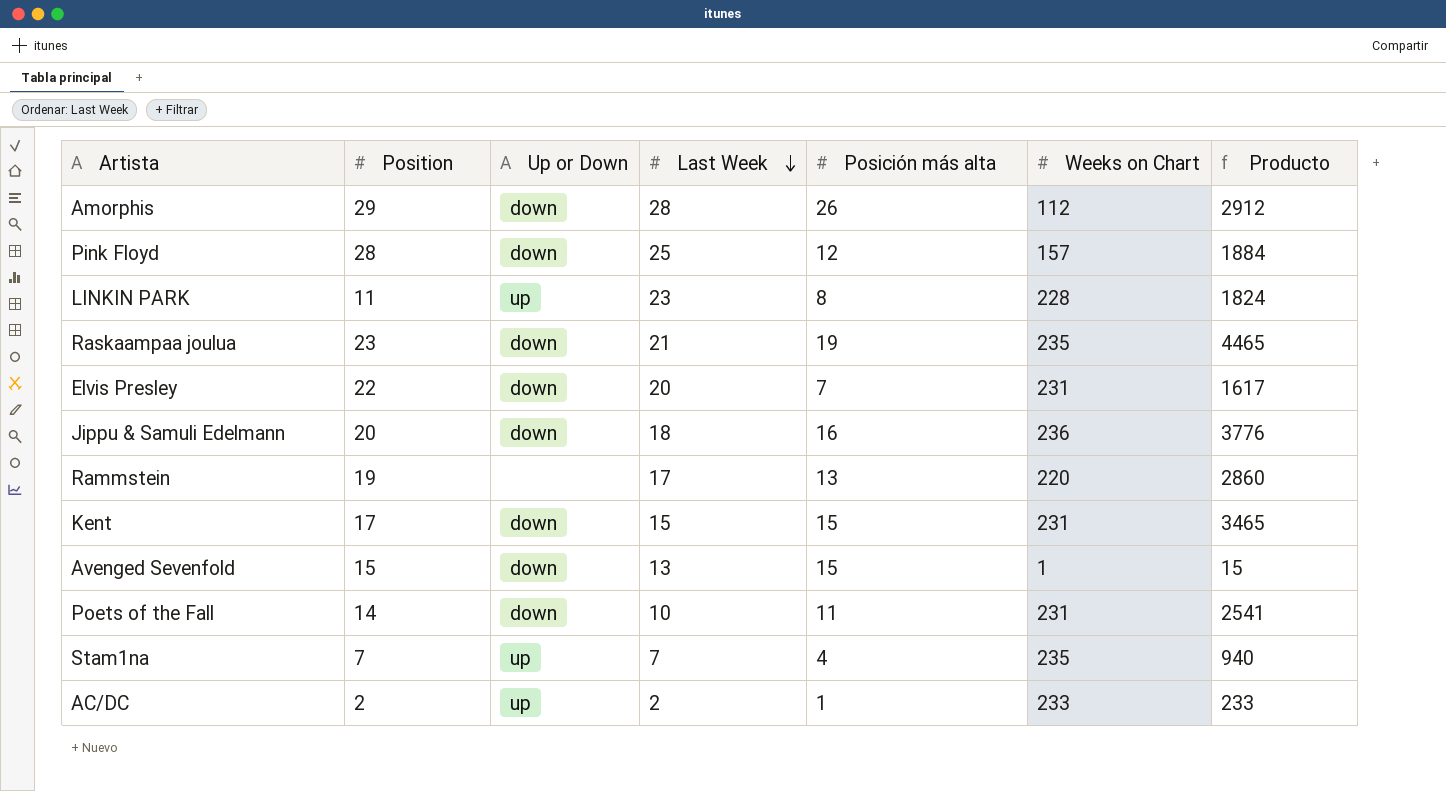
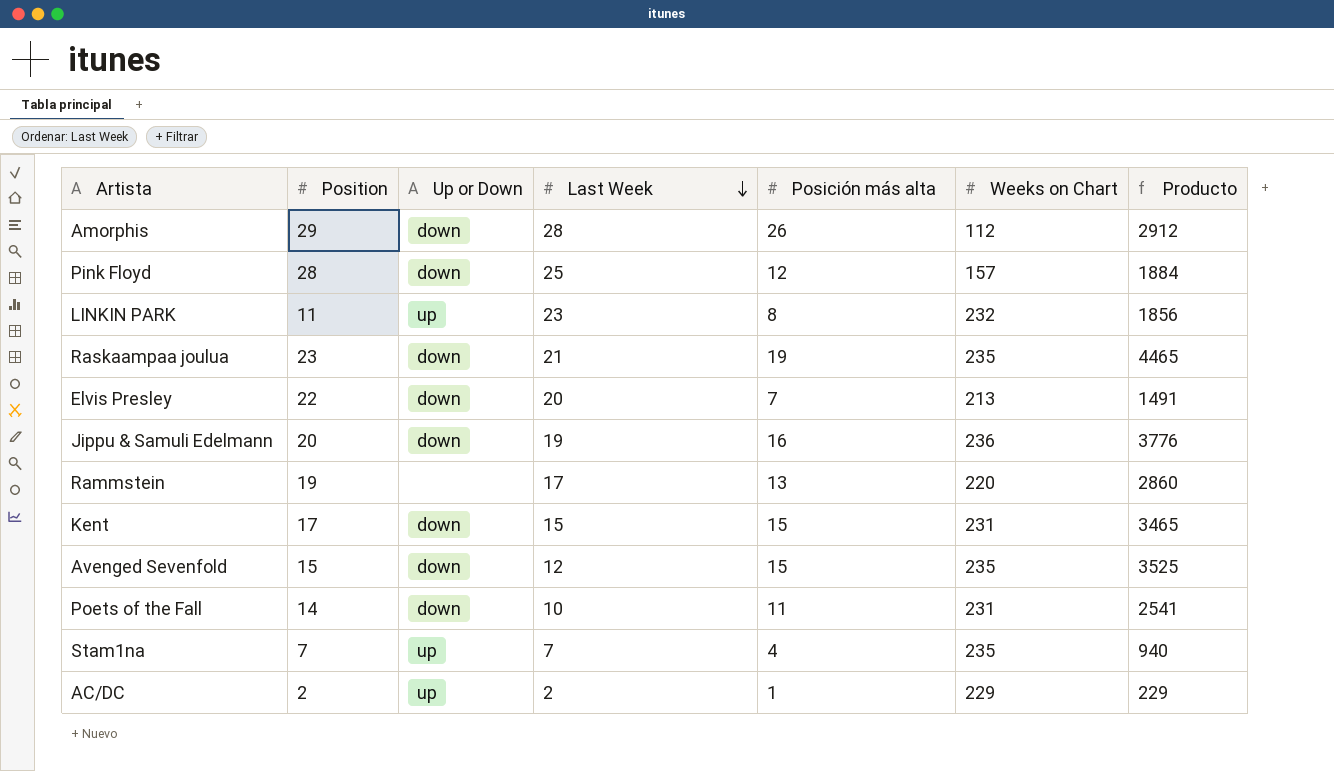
LINKIN PARK | Weeks on Chart: 228 -> 232
LINKIN PARK | Producto: 1824 -> 1856
Elvis Presley | Weeks on Chart: 231 -> 213
Elvis Presley | Producto: 1617 -> 1491
Jippu & Samuli Edelmann | Last Week: 18 -> 19
Avenged Sevenfold | Last Week: 13 -> 12
Avenged Sevenfold | Weeks on Chart: 1 -> 235
Avenged Sevenfold | Producto: 15 -> 3525
AC/DC | Weeks on Chart: 233 -> 229
AC/DC | Producto: 233 -> 229

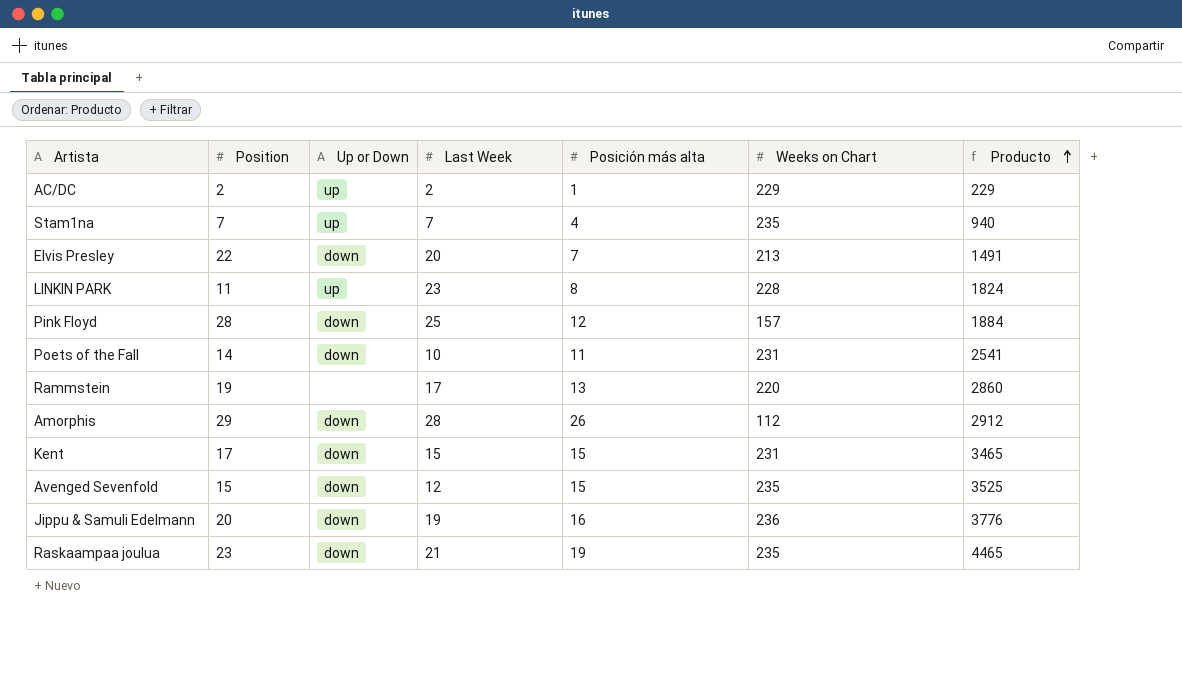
row order: Last Week descending -> Producto ascending
LINKIN PARK | Weeks on Chart: 232 -> 228
LINKIN PARK | Producto: 1856 -> 1824

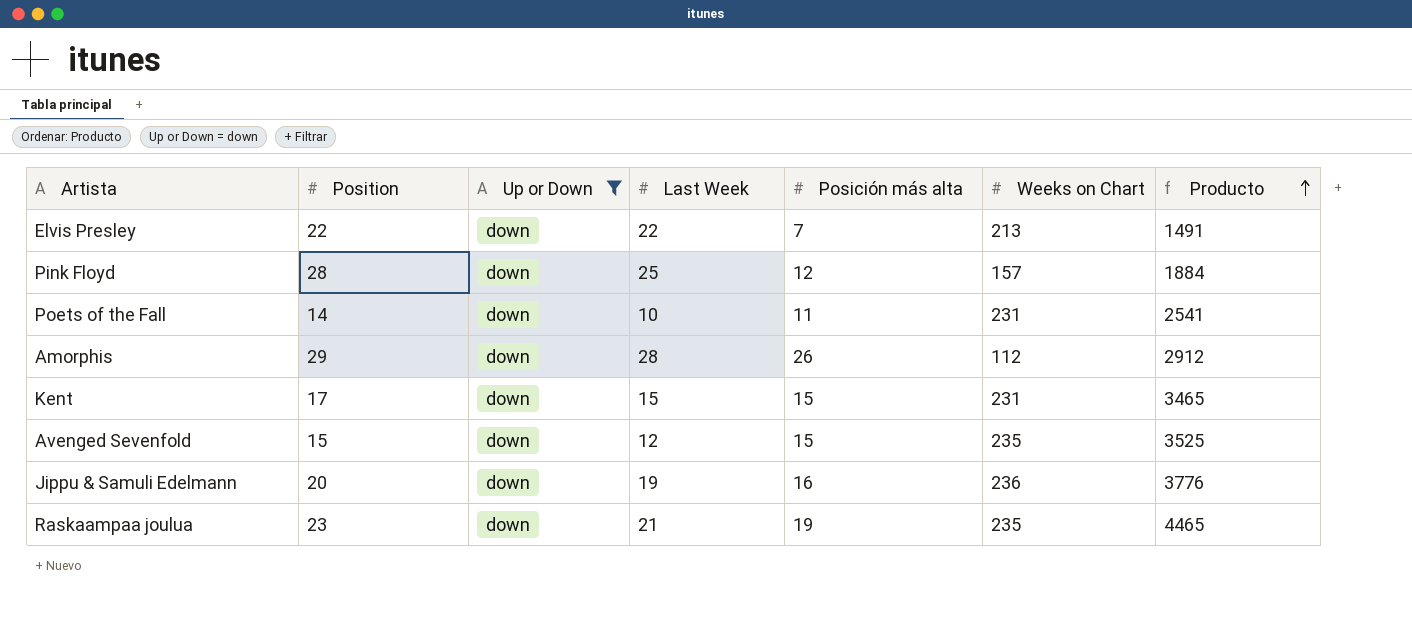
filter: none -> Up or Down = down
Elvis Presley | Last Week: 20 -> 22

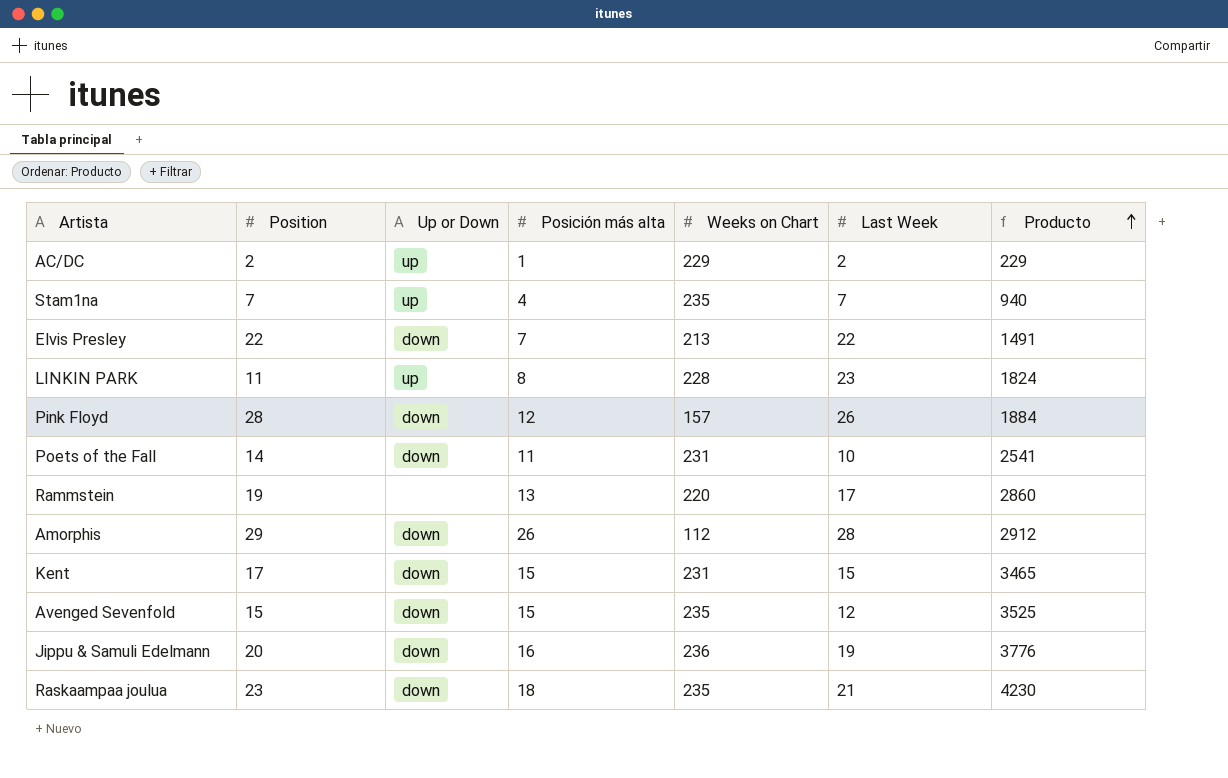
filter: Up or Down = down -> none
column Last Week | position: 4 -> 6
Pink Floyd | Last Week: 25 -> 26
Raskaampaa joulua | Posición más alta: 19 -> 18
Raskaampaa joulua | Producto: 4465 -> 4230

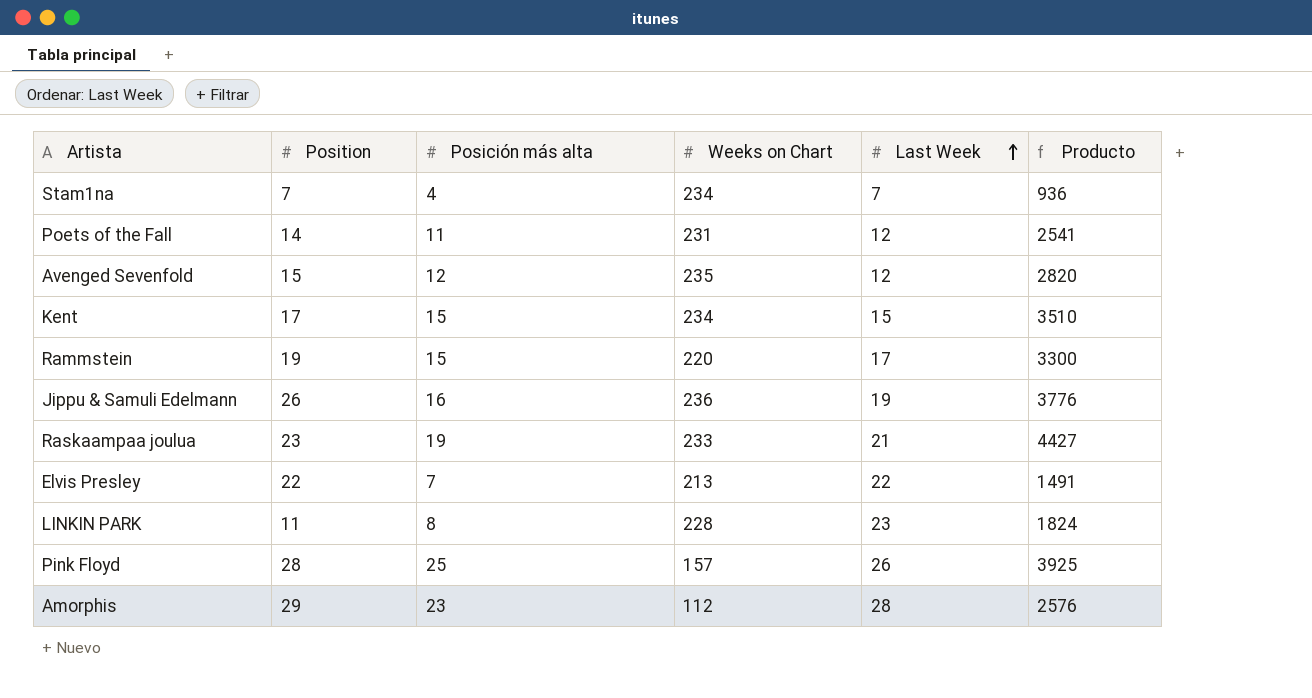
row order: Producto ascending -> Last Week ascending
column Up or Down | position: 3 -> none
row AC/DC: 2 | up | 1 | 229 | 2 | 229 -> none
Stam1na | Weeks on Chart: 235 -> 234
Stam1na | Producto: 940 -> 936
Poets of the Fall | Last Week: 10 -> 12
Avenged Sevenfold | Posición más alta: 15 -> 12
Avenged Sevenfold | Producto: 3525 -> 2820
Kent | Weeks on Chart: 231 -> 234
Kent | Producto: 3465 -> 3510
Rammstein | Posición más alta: 13 -> 15
Rammstein | Producto: 2860 -> 3300
Jippu & Samuli Edelmann | Position: 20 -> 26
Raskaampaa joulua | Posición más alta: 18 -> 19
Raskaampaa joulua | Weeks on Chart: 235 -> 233
Raskaampaa joulua | Producto: 4230 -> 4427
Pink Floyd | Posición más alta: 12 -> 25
Pink Floyd | Producto: 1884 -> 3925
Amorphis | Posición más alta: 26 -> 23
Amorphis | Producto: 2912 -> 2576

